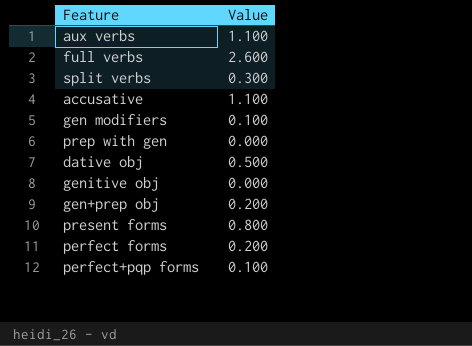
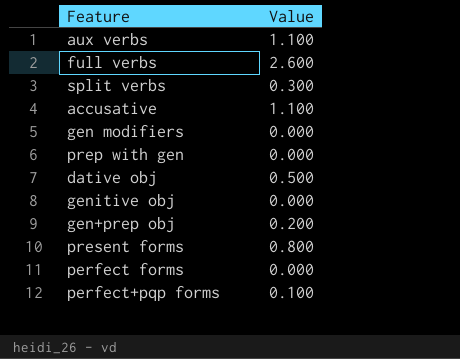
gen modifiers | Value: 0.100 -> 0.000
perfect forms | Value: 0.200 -> 0.000

